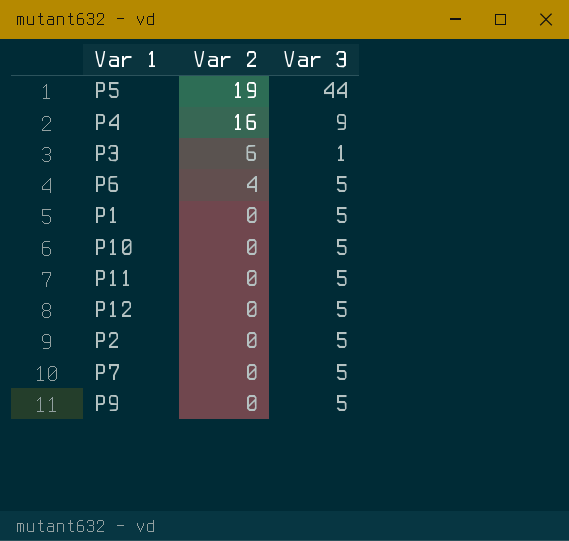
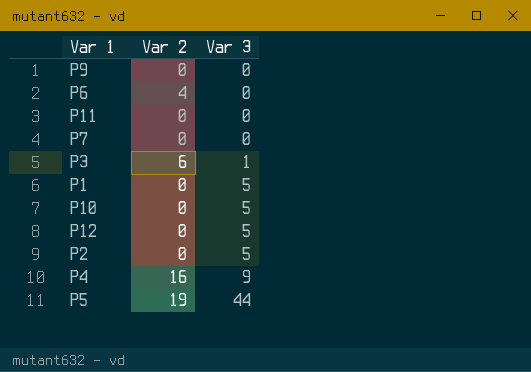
row order: Var 2 descending -> Var 3 ascending
P9 | Var 3: 5 -> 0
P6 | Var 3: 5 -> 0
P11 | Var 3: 5 -> 0
P7 | Var 3: 5 -> 0

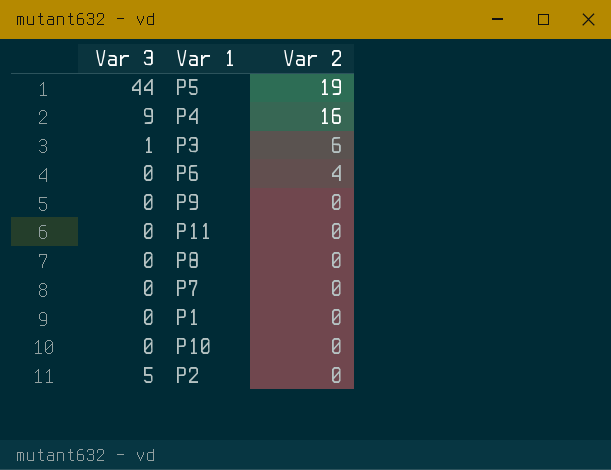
row order: Var 3 ascending -> Var 2 descending
column Var 3 | position: 3 -> 1
row P12: 0 | 5 -> none
row P8: none -> 0 | 0
P1 | Var 3: 5 -> 0
P10 | Var 3: 5 -> 0

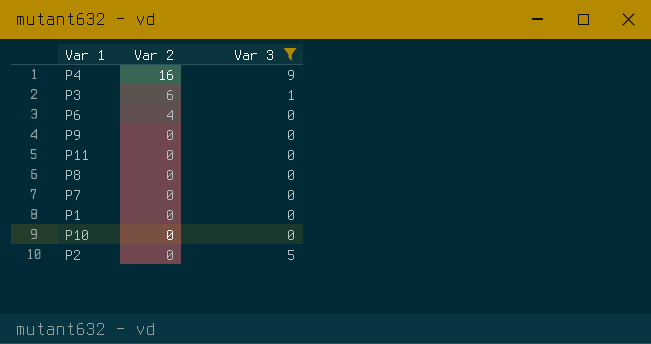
filter: none -> Var 3 != 44
column Var 3 | position: 1 -> 3

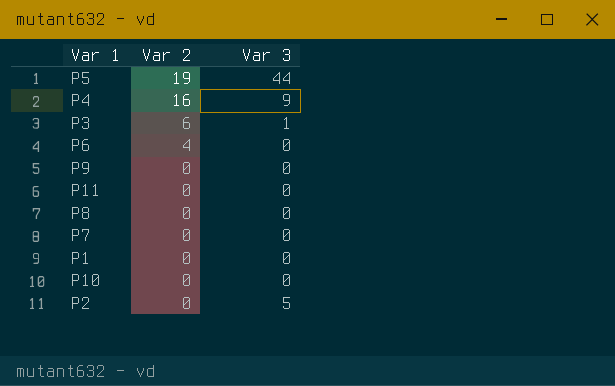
filter: Var 3 != 44 -> none

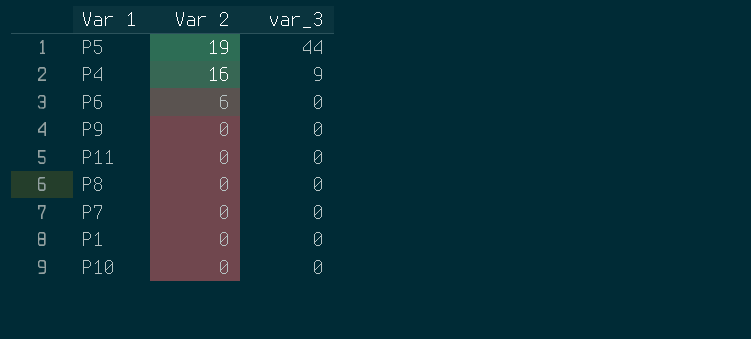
column name: Var 3 -> var_3
row P3: 6 | 1 -> none
row P2: 0 | 5 -> none
P6 | Var 2: 4 -> 6

